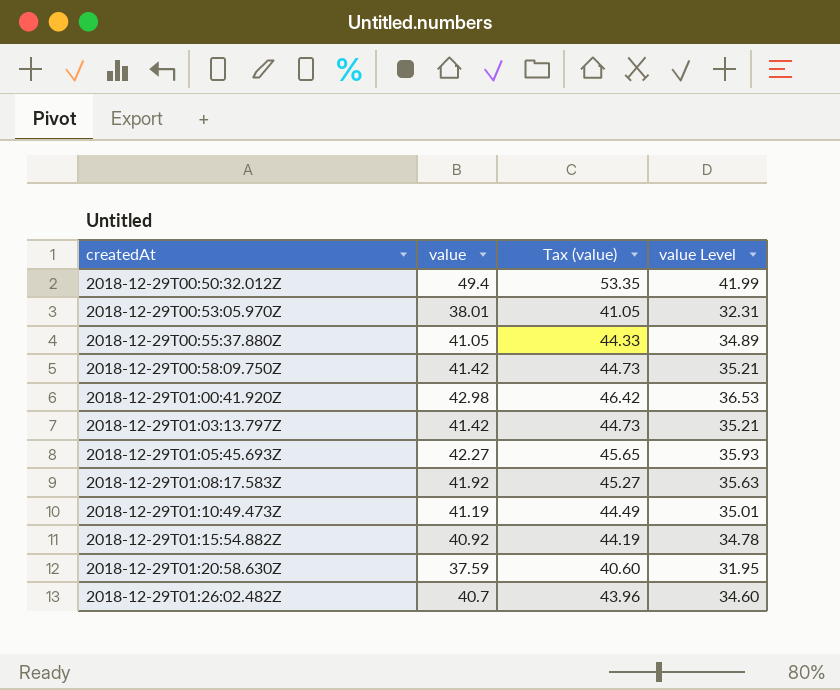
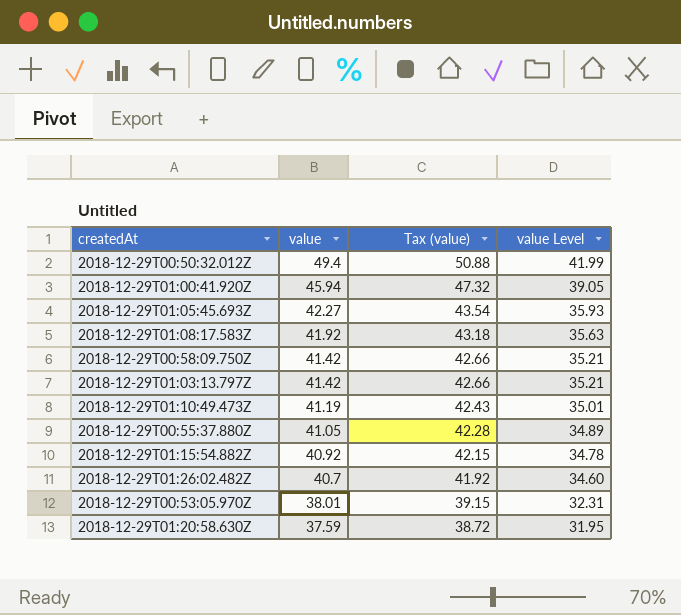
row order: createdAt ascending -> value descending
column Tax (value) | formula: [value] * 1.08 -> [value] * 1.03
2018-12-29T01:00:41.920Z | value: 42.98 -> 45.94
2018-12-29T01:00:41.920Z | value Level: 36.53 -> 39.05

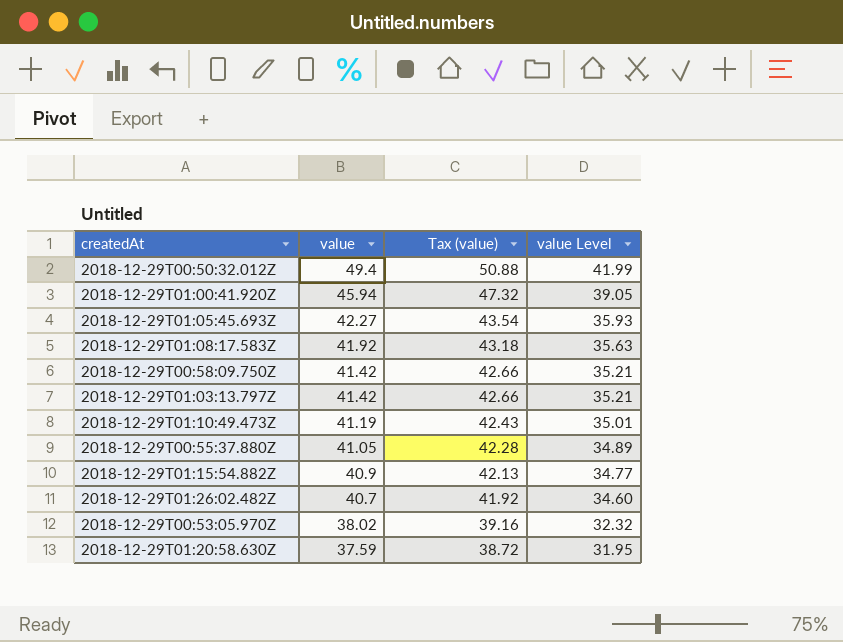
2018-12-29T01:15:54.882Z | value: 40.92 -> 40.9
2018-12-29T01:15:54.882Z | Tax (value): 42.15 -> 42.13
2018-12-29T01:15:54.882Z | value Level: 34.78 -> 34.77
2018-12-29T00:53:05.970Z | value: 38.01 -> 38.02
2018-12-29T00:53:05.970Z | Tax (value): 39.15 -> 39.16
2018-12-29T00:53:05.970Z | value Level: 32.31 -> 32.32

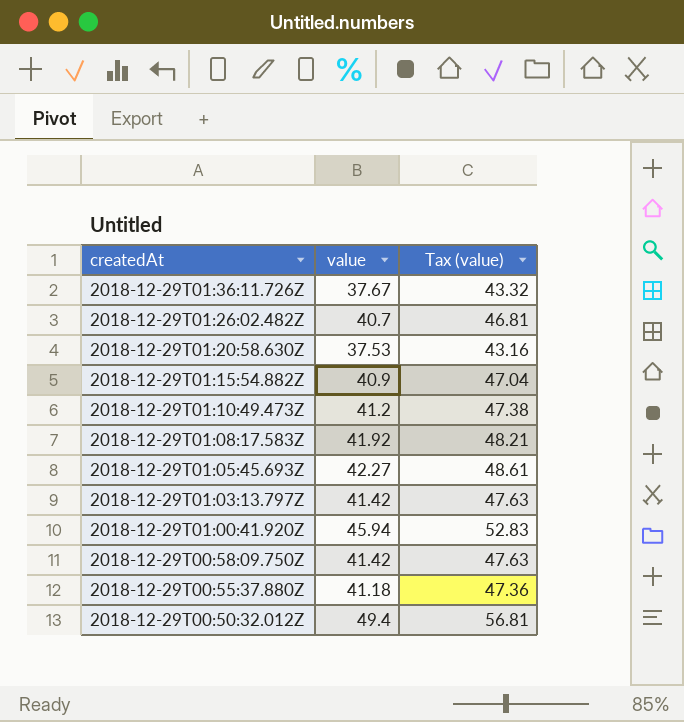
row order: value descending -> createdAt descending
column value Level | formula: [value] * 0.85 -> none
column Tax (value) | formula: [value] * 1.03 -> [value] * 1.15
row 2018-12-29T00:53:05.970Z: 38.02 | 39.16 | 32.32 -> none
row 2018-12-29T01:36:11.726Z: none -> 37.67 | 43.32
2018-12-29T01:20:58.630Z | value: 37.59 -> 37.53
2018-12-29T01:10:49.473Z | value: 41.19 -> 41.2
2018-12-29T00:55:37.880Z | value: 41.05 -> 41.18

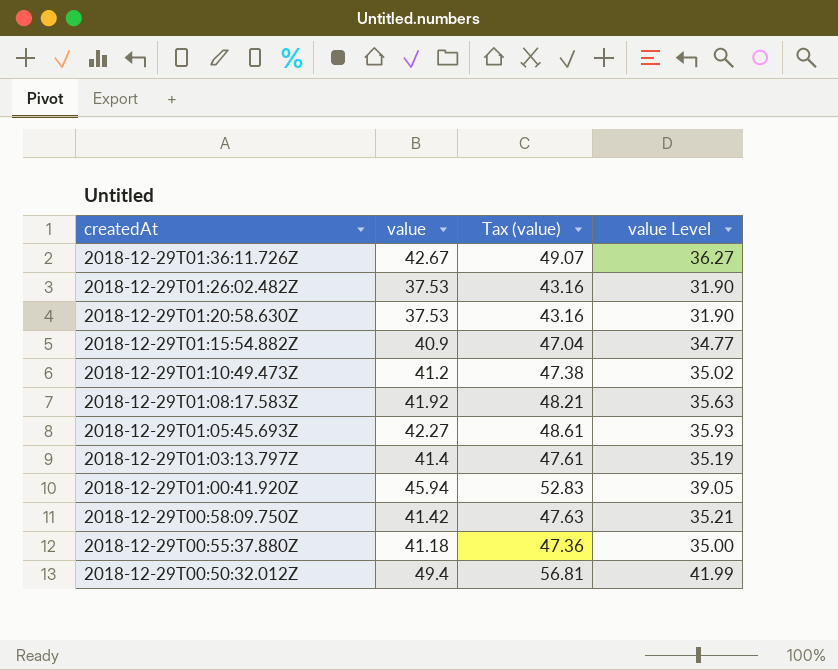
column value Level | formula: none -> [value] * 0.85
2018-12-29T01:36:11.726Z | value: 37.67 -> 42.67
2018-12-29T01:36:11.726Z | Tax (value): 43.32 -> 49.07
2018-12-29T01:26:02.482Z | value: 40.7 -> 37.53
2018-12-29T01:26:02.482Z | Tax (value): 46.81 -> 43.16
2018-12-29T01:03:13.797Z | value: 41.42 -> 41.4
2018-12-29T01:03:13.797Z | Tax (value): 47.63 -> 47.61

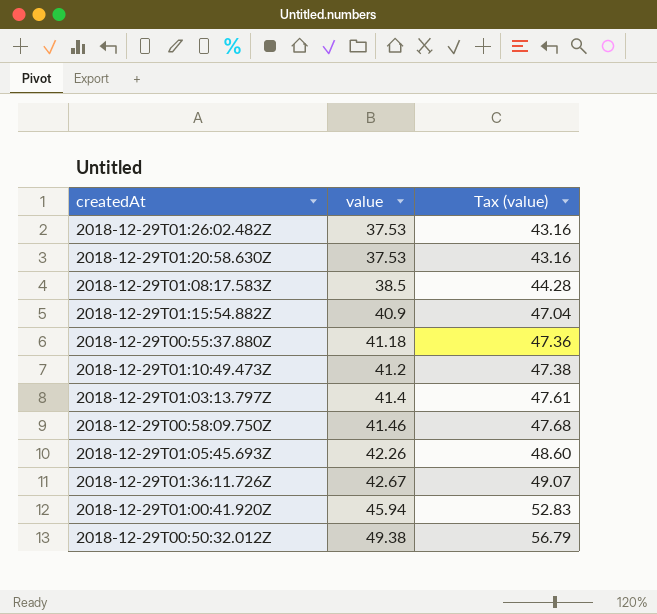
row order: createdAt descending -> value ascending
column value Level | formula: [value] * 0.85 -> none
2018-12-29T01:08:17.583Z | value: 41.92 -> 38.5
2018-12-29T01:08:17.583Z | Tax (value): 48.21 -> 44.28
2018-12-29T00:58:09.750Z | value: 41.42 -> 41.46
2018-12-29T00:58:09.750Z | Tax (value): 47.63 -> 47.68
2018-12-29T01:05:45.693Z | value: 42.27 -> 42.26
2018-12-29T01:05:45.693Z | Tax (value): 48.61 -> 48.60
2018-12-29T00:50:32.012Z | value: 49.4 -> 49.38
2018-12-29T00:50:32.012Z | Tax (value): 56.81 -> 56.79

